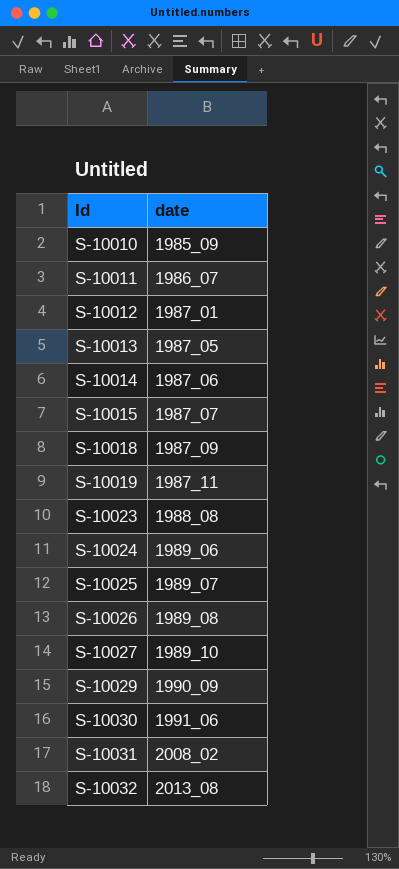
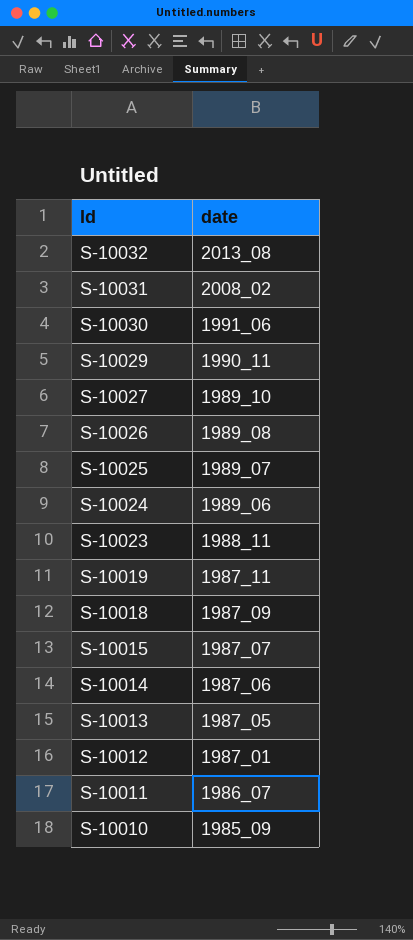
row order: Id ascending -> Id descending
S-10029 | date: 1990_09 -> 1990_11
S-10023 | date: 1988_08 -> 1988_11

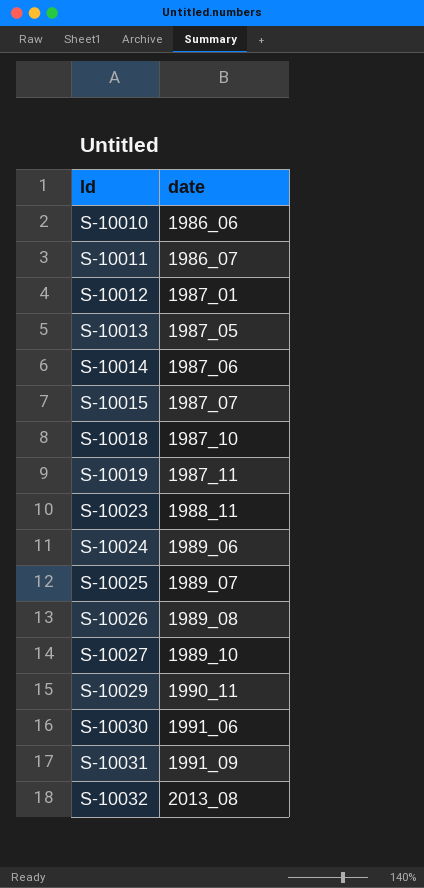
row order: Id descending -> Id ascending
S-10010 | date: 1985_09 -> 1986_06
S-10018 | date: 1987_09 -> 1987_10
S-10031 | date: 2008_02 -> 1991_09

